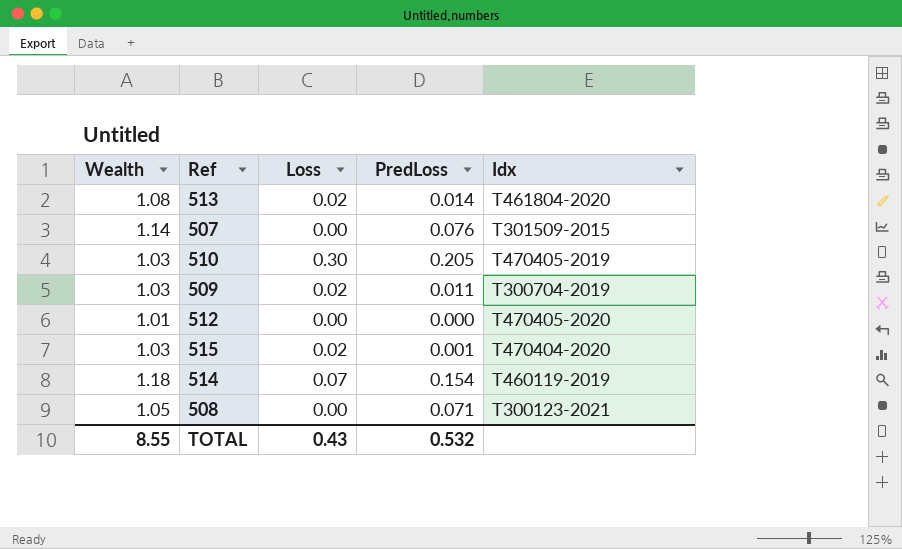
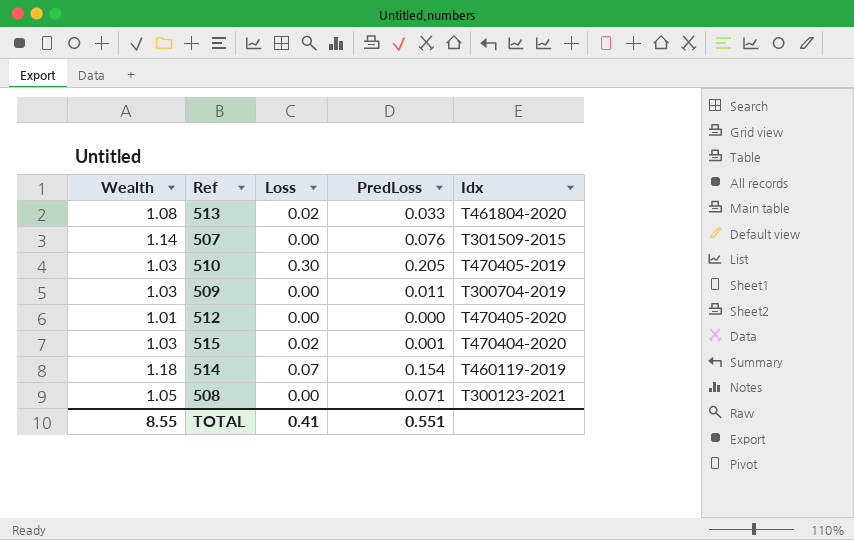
513 | PredLoss: 0.014 -> 0.033
509 | Loss: 0.02 -> 0.00
TOTAL | Loss: 0.43 -> 0.41
TOTAL | PredLoss: 0.532 -> 0.551

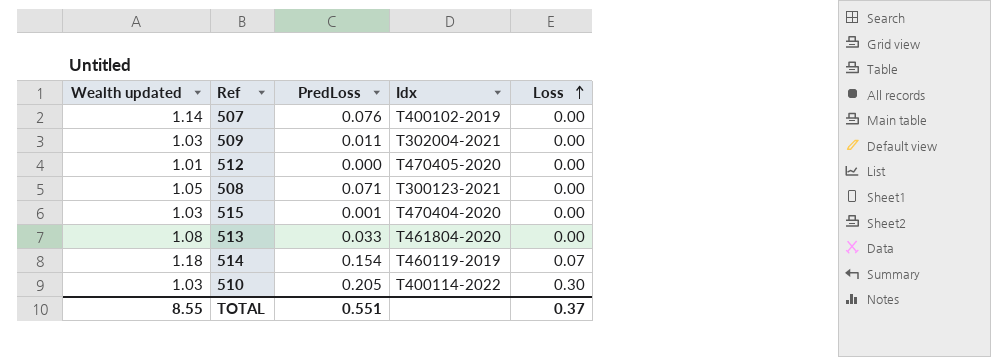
row order: none -> Loss ascending
column name: Wealth -> Wealth updated
column Loss | position: 3 -> 5
507 | Idx: T301509-2015 -> T400102-2019
509 | Idx: T300704-2019 -> T302004-2021
515 | Loss: 0.02 -> 0.00
513 | Loss: 0.02 -> 0.00
510 | Idx: T470405-2019 -> T400114-2022
TOTAL | Loss: 0.41 -> 0.37

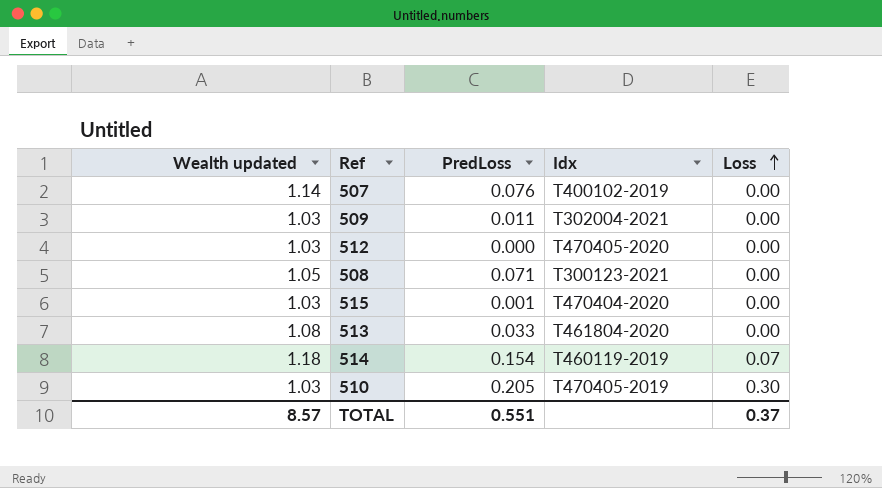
512 | Wealth updated: 1.01 -> 1.03
510 | Idx: T400114-2022 -> T470405-2019
TOTAL | Wealth updated: 8.55 -> 8.57

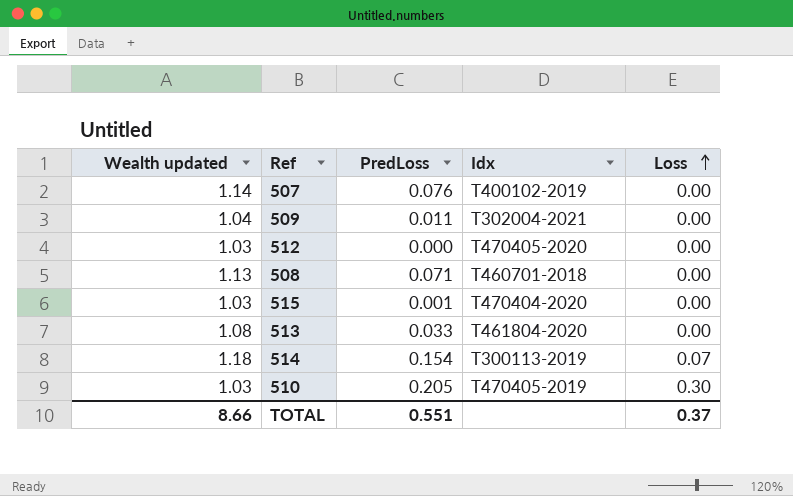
509 | Wealth updated: 1.03 -> 1.04
508 | Wealth updated: 1.05 -> 1.13
508 | Idx: T300123-2021 -> T460701-2018
514 | Idx: T460119-2019 -> T300113-2019
TOTAL | Wealth updated: 8.57 -> 8.66

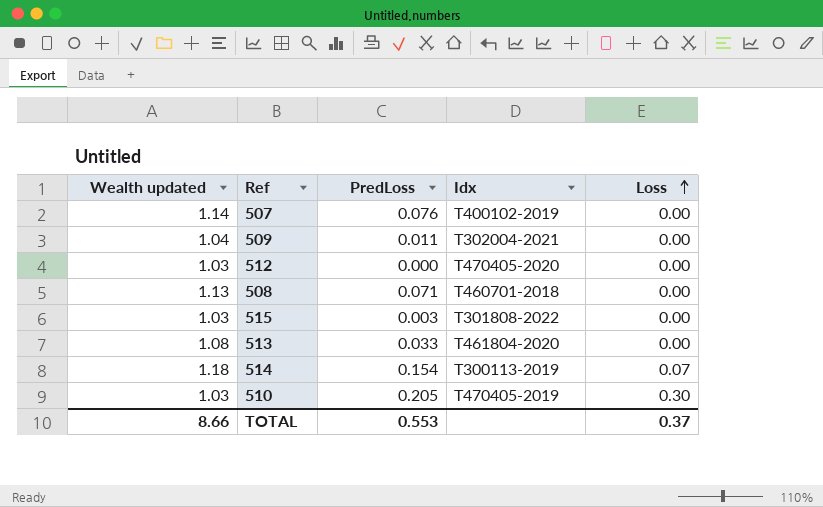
515 | PredLoss: 0.001 -> 0.003
515 | Idx: T470404-2020 -> T301808-2022
TOTAL | PredLoss: 0.551 -> 0.553

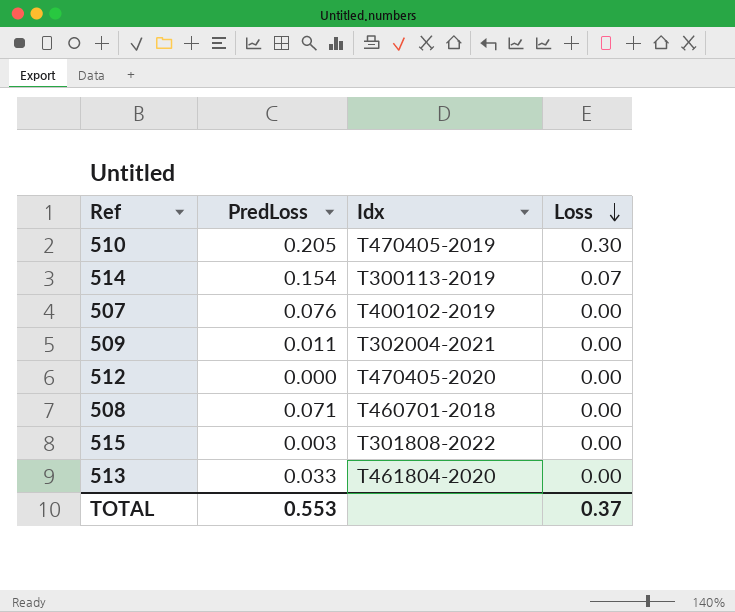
row order: Loss ascending -> Loss descending
column Wealth updated | position: 1 -> none

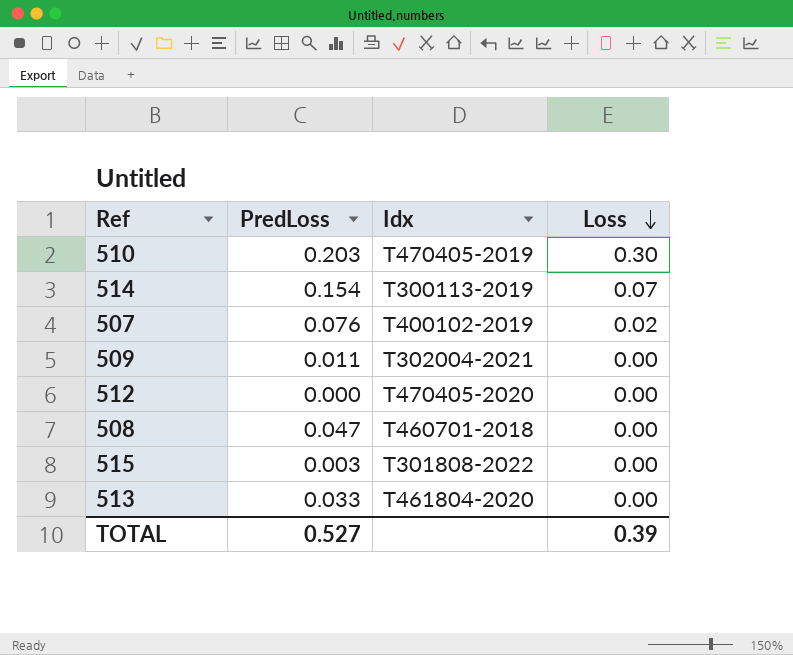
510 | PredLoss: 0.205 -> 0.203
507 | Loss: 0.00 -> 0.02
508 | PredLoss: 0.071 -> 0.047
TOTAL | PredLoss: 0.553 -> 0.527
TOTAL | Loss: 0.37 -> 0.39

